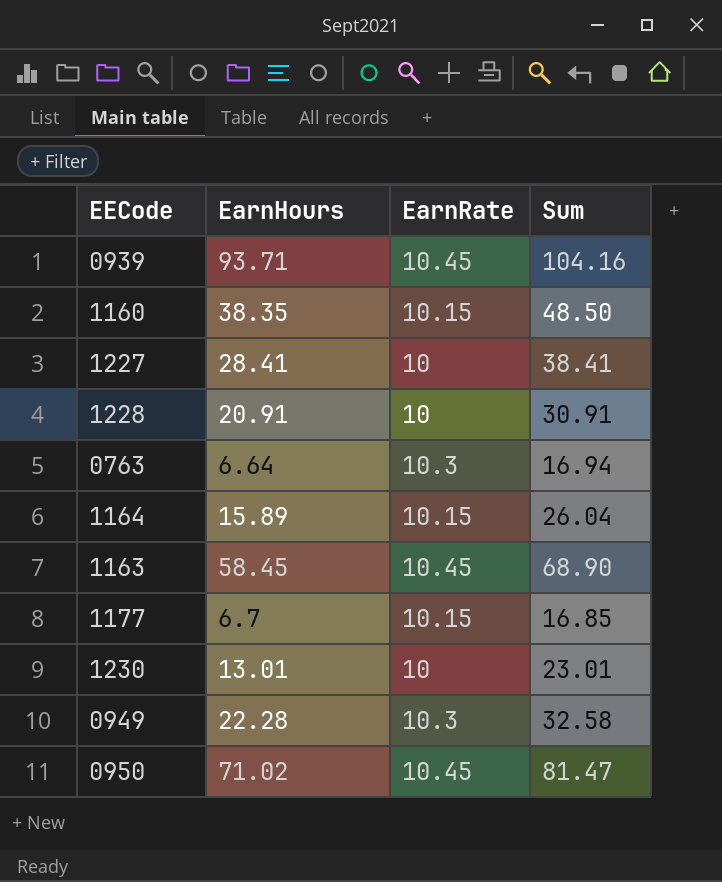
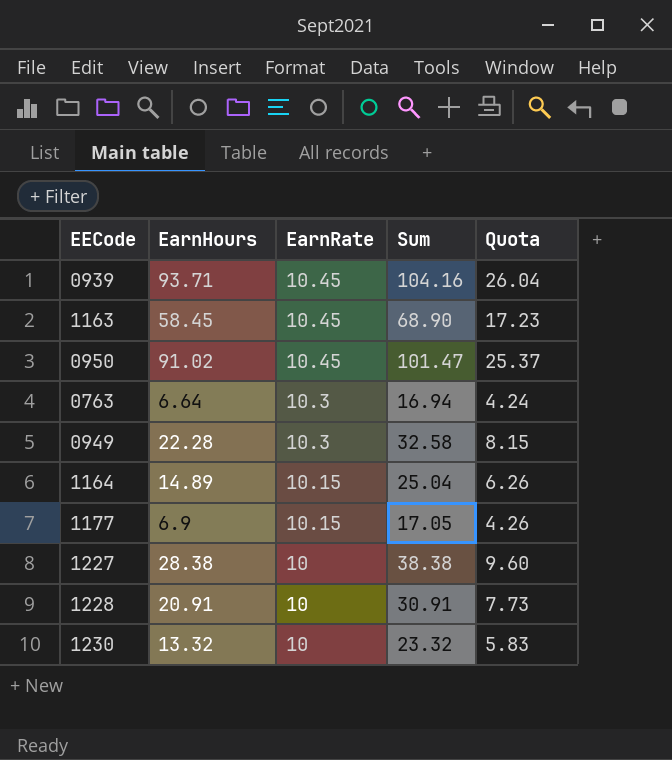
row order: none -> EarnRate descending
column Quota | formula: none -> [Sum] * 0.25
row 1160: 38.35 | 10.15 | 48.50 -> none
0950 | EarnHours: 71.02 -> 91.02
0950 | Sum: 81.47 -> 101.47
1164 | EarnHours: 15.89 -> 14.89
1164 | Sum: 26.04 -> 25.04
1177 | EarnHours: 6.7 -> 6.9
1177 | Sum: 16.85 -> 17.05
1227 | EarnHours: 28.41 -> 28.38
1227 | Sum: 38.41 -> 38.38
1230 | EarnHours: 13.01 -> 13.32
1230 | Sum: 23.01 -> 23.32

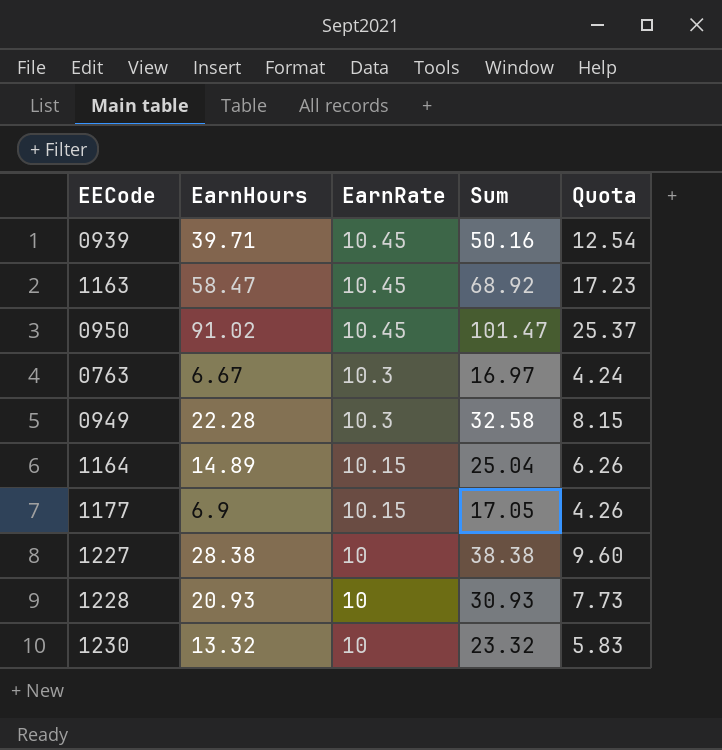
0939 | EarnHours: 93.71 -> 39.71
0939 | Sum: 104.16 -> 50.16
0939 | Quota: 26.04 -> 12.54
1163 | EarnHours: 58.45 -> 58.47
1163 | Sum: 68.90 -> 68.92
0763 | EarnHours: 6.64 -> 6.67
0763 | Sum: 16.94 -> 16.97
1228 | EarnHours: 20.91 -> 20.93
1228 | Sum: 30.91 -> 30.93

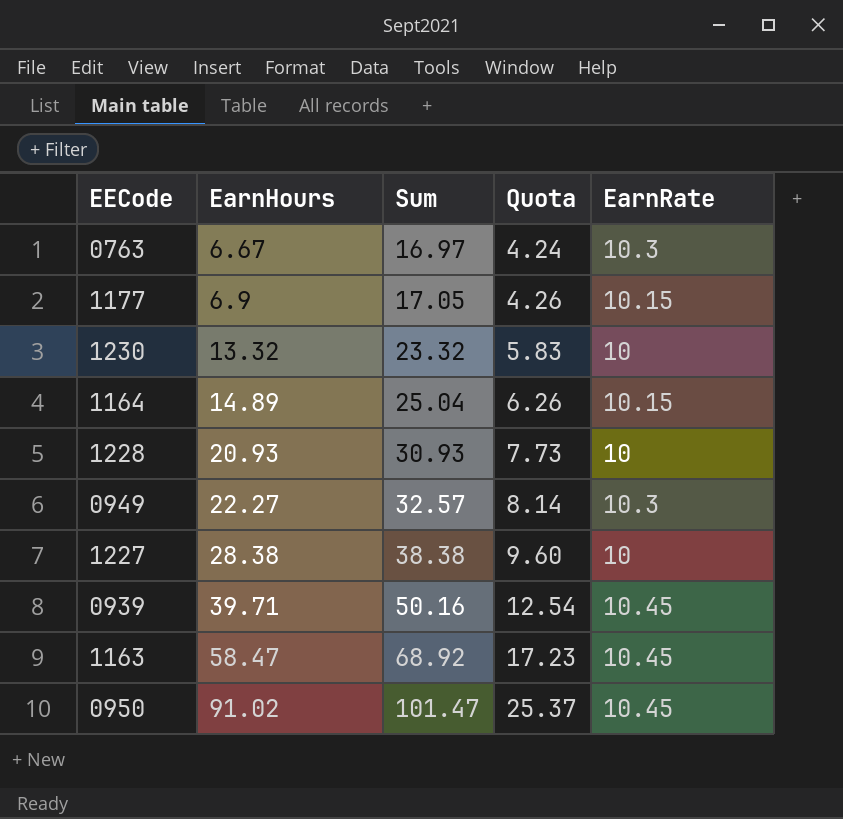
row order: EarnRate descending -> EarnHours ascending
column EarnRate | position: 3 -> 5
0949 | EarnHours: 22.28 -> 22.27
0949 | Sum: 32.58 -> 32.57
0949 | Quota: 8.15 -> 8.14

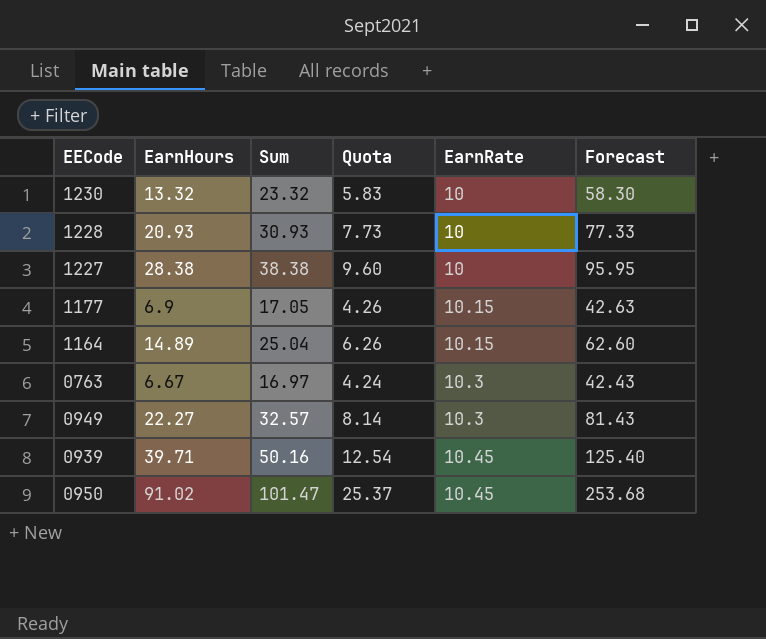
row order: EarnHours ascending -> EarnRate ascending
column Forecast | formula: none -> [Sum] * 2.5
row 1163: 58.47 | 68.92 | 17.23 | 10.45 -> none

